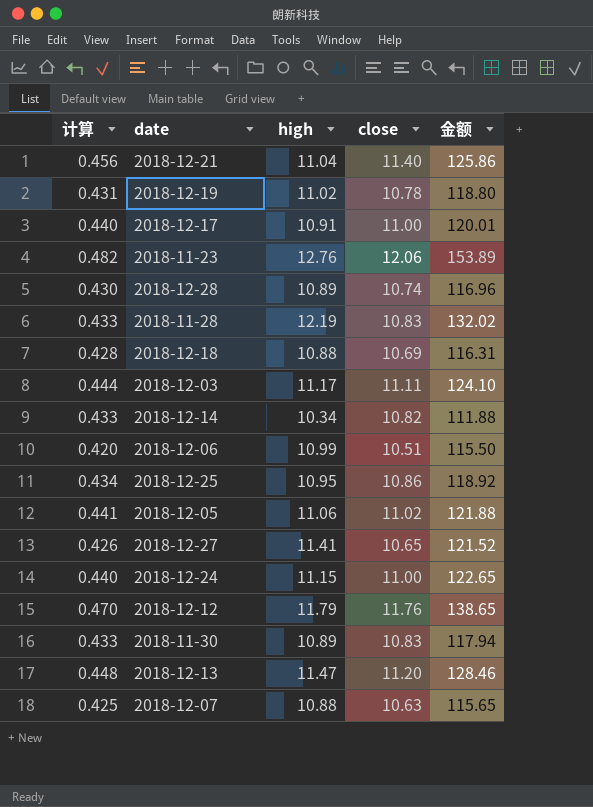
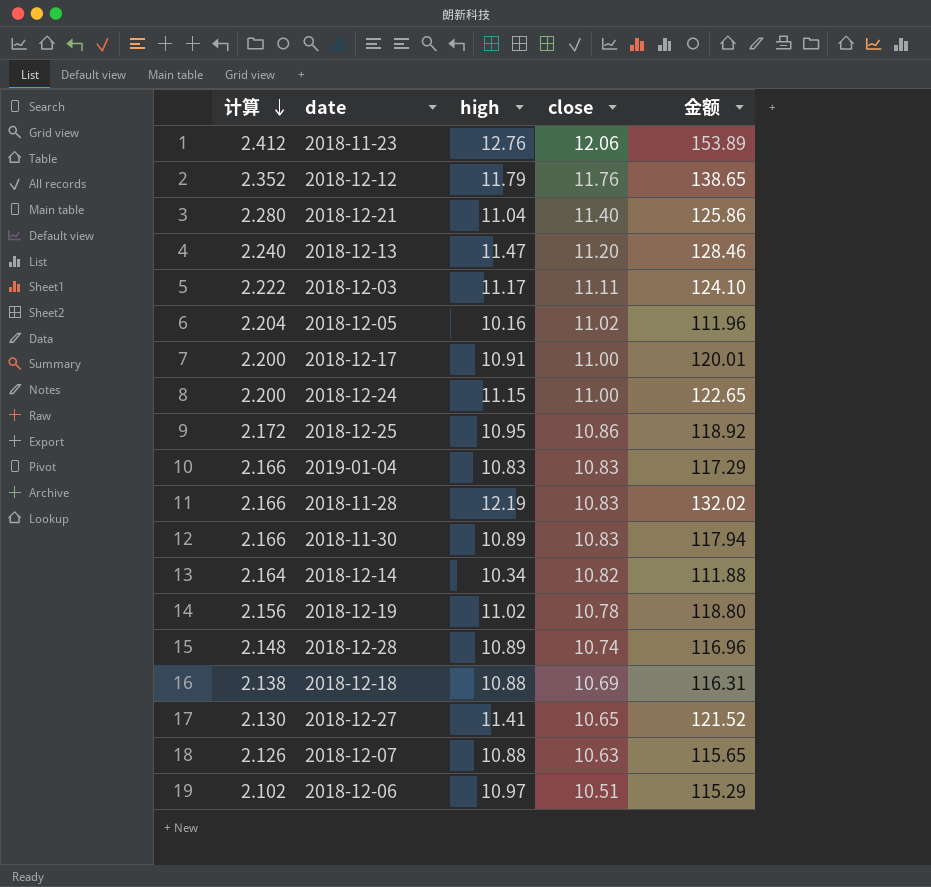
row order: none -> 计算 descending
column 计算 | formula: [close] * 0.04 -> [close] * 0.2
2018-12-05 | high: 11.06 -> 10.16
2018-12-05 | 金额: 121.88 -> 111.96
row 2019-01-04: none -> 2.166 | 10.83 | 10.83 | 117.29
2018-12-06 | high: 10.99 -> 10.97
2018-12-06 | 金额: 115.50 -> 115.29

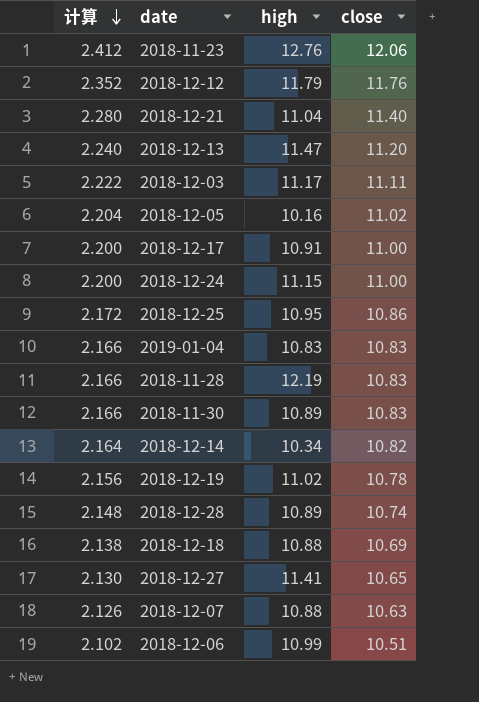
column 金额 | formula: [high] * [close] -> none
2018-12-06 | high: 10.97 -> 10.99

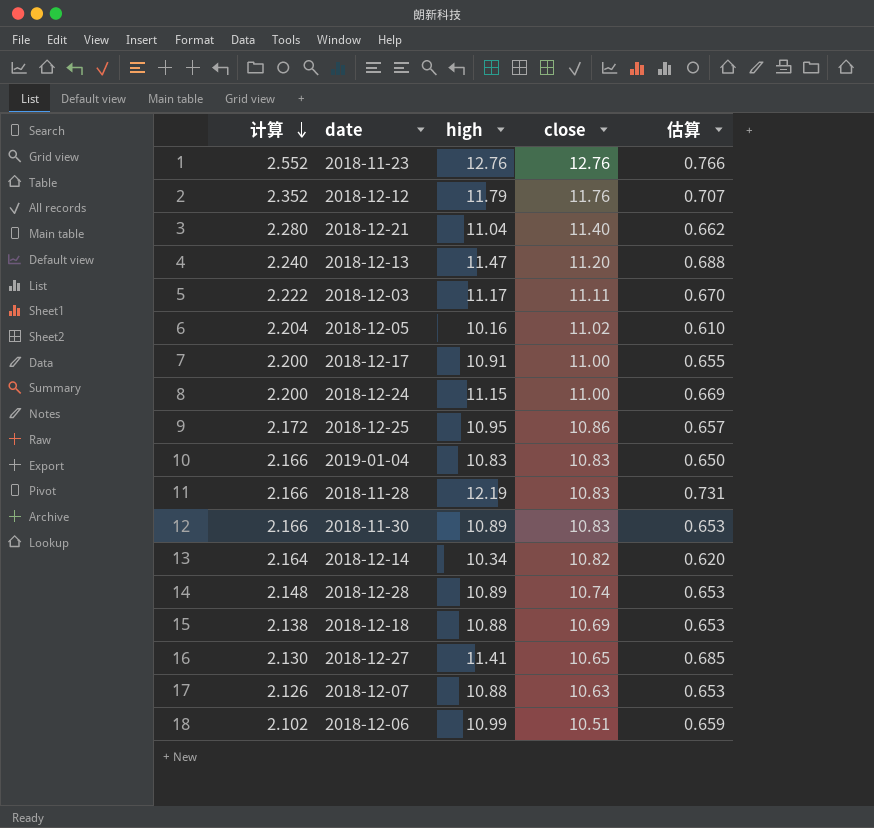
column 估算 | formula: none -> [high] * 0.06
row 2018-12-19: 2.156 | 11.02 | 10.78 -> none
2018-11-23 | 计算: 2.412 -> 2.552
2018-11-23 | close: 12.06 -> 12.76

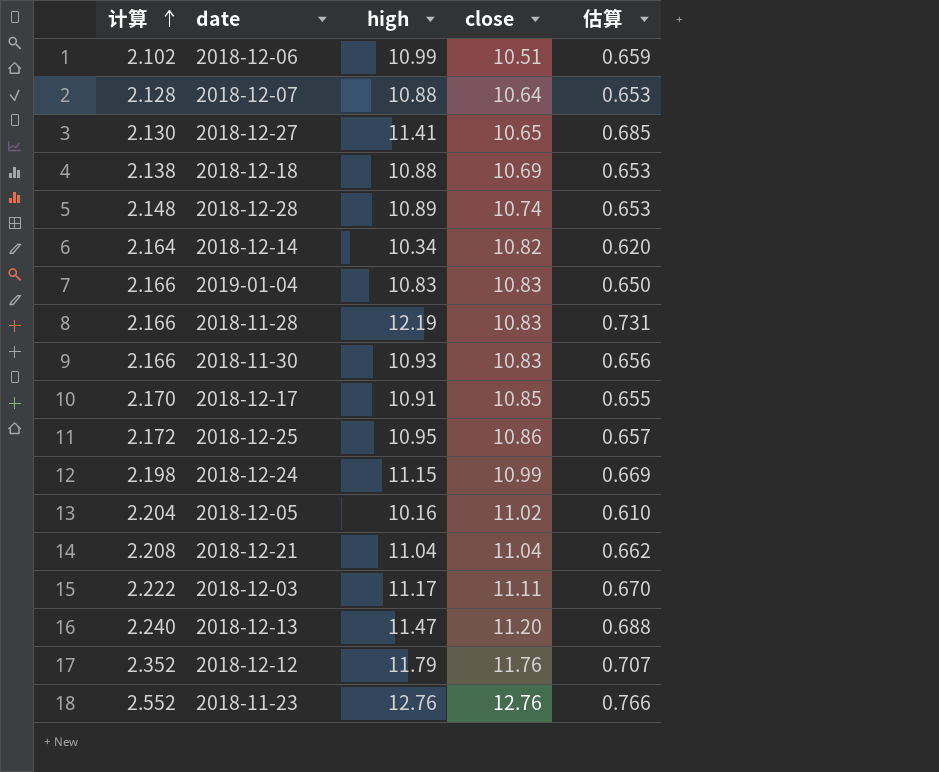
row order: 计算 descending -> 计算 ascending
2018-12-07 | 计算: 2.126 -> 2.128
2018-12-07 | close: 10.63 -> 10.64
2018-11-30 | high: 10.89 -> 10.93
2018-11-30 | 估算: 0.653 -> 0.656
2018-12-17 | 计算: 2.200 -> 2.170
2018-12-17 | close: 11.00 -> 10.85
2018-12-24 | 计算: 2.200 -> 2.198
2018-12-24 | close: 11.00 -> 10.99
2018-12-21 | 计算: 2.280 -> 2.208
2018-12-21 | close: 11.40 -> 11.04

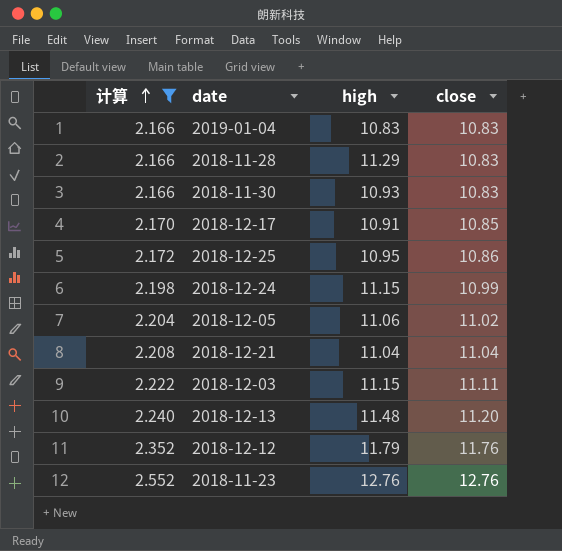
filter: none -> 计算 >= 2.166
column 估算 | formula: [high] * 0.06 -> none
2018-11-28 | high: 12.19 -> 11.29
2018-12-05 | high: 10.16 -> 11.06
2018-12-03 | high: 11.17 -> 11.15
2018-12-13 | high: 11.47 -> 11.48

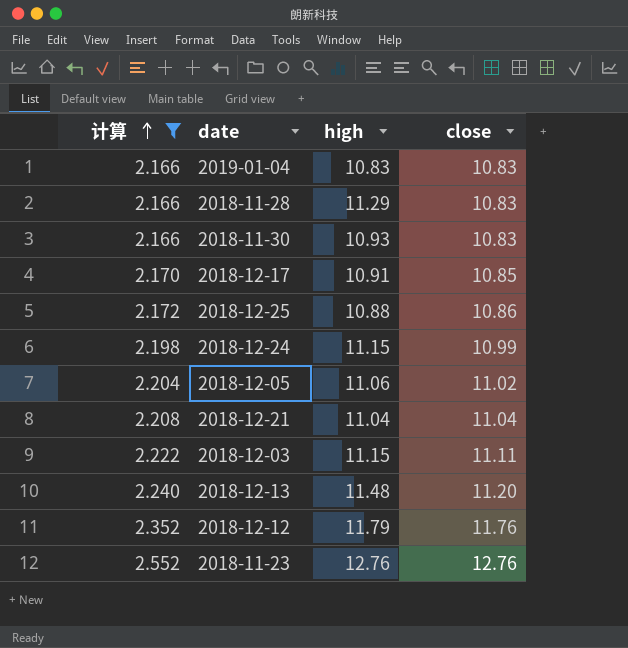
2018-12-25 | high: 10.95 -> 10.88

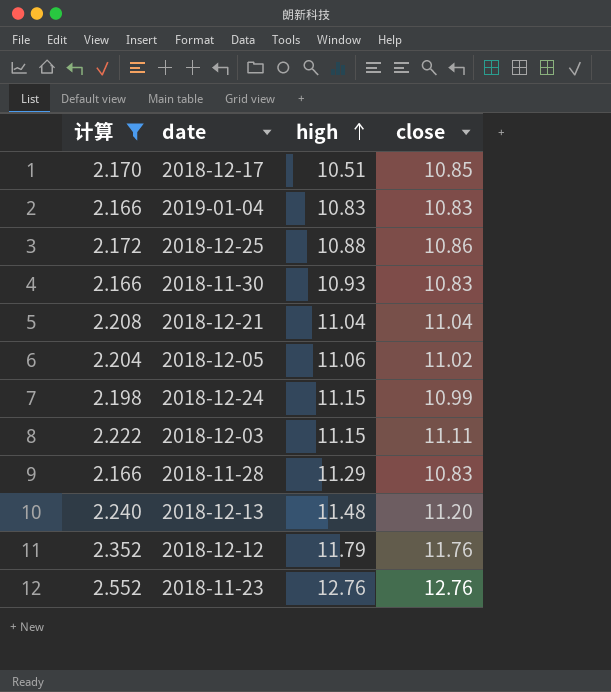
row order: 计算 ascending -> high ascending
2018-12-17 | high: 10.91 -> 10.51

